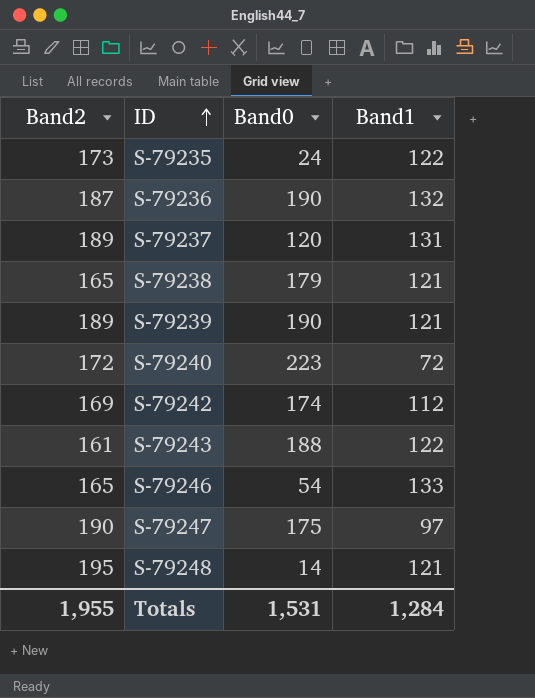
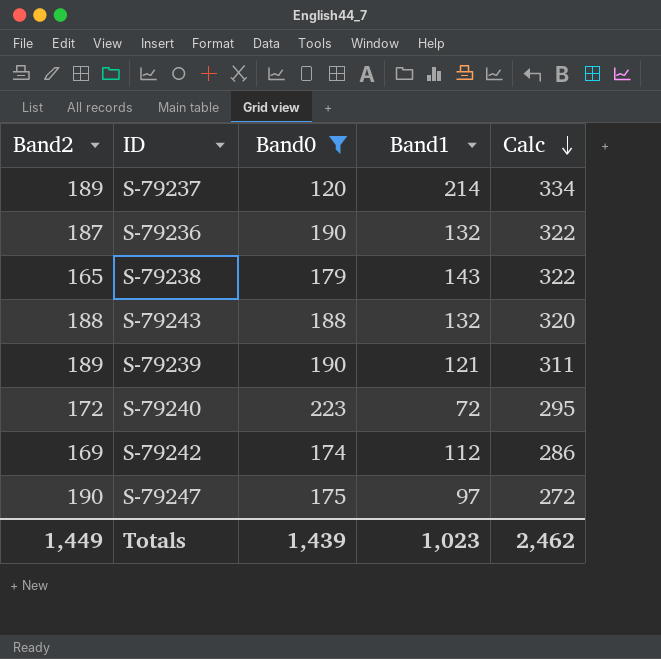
filter: none -> Band0 >= 120
row order: ID ascending -> Calc descending
column Calc | formula: none -> [Band0] + [Band1]
S-79237 | Band1: 131 -> 214
S-79238 | Band1: 121 -> 143
S-79243 | Band2: 161 -> 188
S-79243 | Band1: 122 -> 132
Totals | Band2: 1,955 -> 1,449
Totals | Band0: 1,531 -> 1,439
Totals | Band1: 1,284 -> 1,023

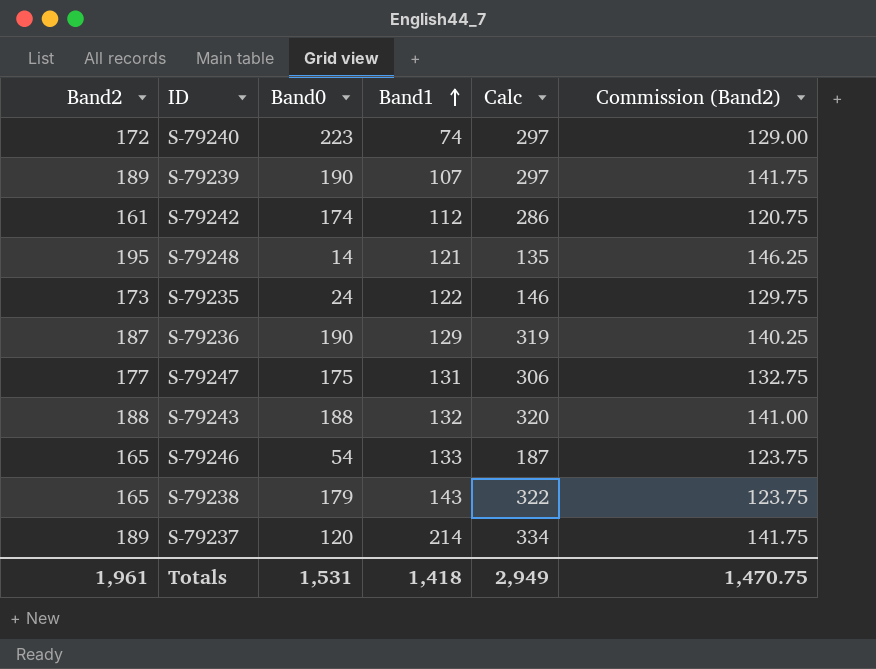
filter: Band0 >= 120 -> none
row order: Calc descending -> Band1 ascending
column Commission (Band2) | formula: none -> [Band2] * 0.75
S-79240 | Band1: 72 -> 74
S-79240 | Calc: 295 -> 297
S-79239 | Band1: 121 -> 107
S-79239 | Calc: 311 -> 297
S-79242 | Band2: 169 -> 161
S-79236 | Band1: 132 -> 129
S-79236 | Calc: 322 -> 319
S-79247 | Band2: 190 -> 177
S-79247 | Band1: 97 -> 131
S-79247 | Calc: 272 -> 306
Totals | Band2: 1,449 -> 1,961
Totals | Band0: 1,439 -> 1,531
Totals | Band1: 1,023 -> 1,418
Totals | Calc: 2,462 -> 2,949

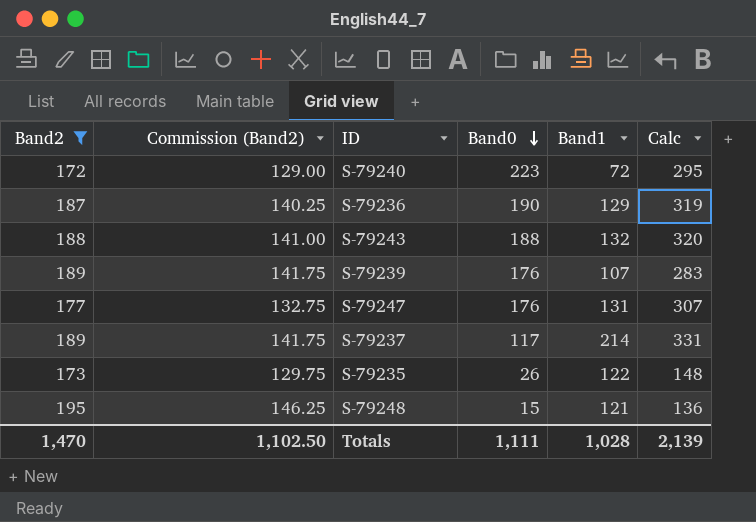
filter: none -> Band2 >= 172
row order: Band1 ascending -> Band0 descending
column Commission (Band2) | position: 6 -> 2
S-79240 | Band1: 74 -> 72
S-79240 | Calc: 297 -> 295
S-79239 | Band0: 190 -> 176
S-79239 | Calc: 297 -> 283
S-79247 | Band0: 175 -> 176
S-79247 | Calc: 306 -> 307
S-79237 | Band0: 120 -> 117
S-79237 | Calc: 334 -> 331
S-79235 | Band0: 24 -> 26
S-79235 | Calc: 146 -> 148
S-79248 | Band0: 14 -> 15
S-79248 | Calc: 135 -> 136
Totals | Band2: 1,961 -> 1,470
Totals | Commission (Band2): 1,470.75 -> 1,102.50
Totals | Band0: 1,531 -> 1,111
Totals | Band1: 1,418 -> 1,028
Totals | Calc: 2,949 -> 2,139

